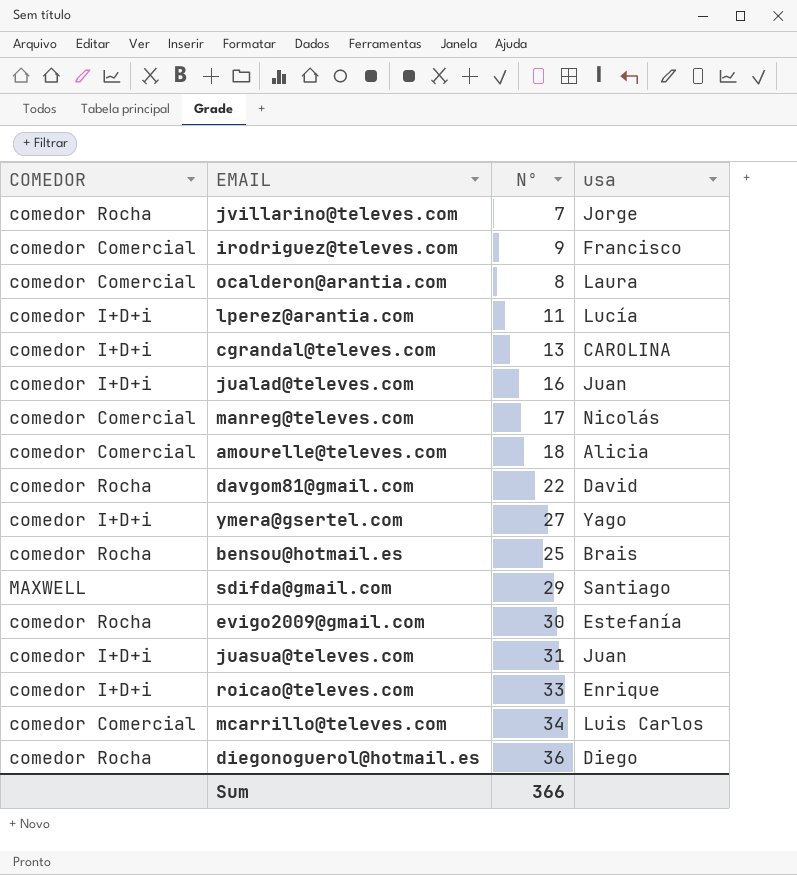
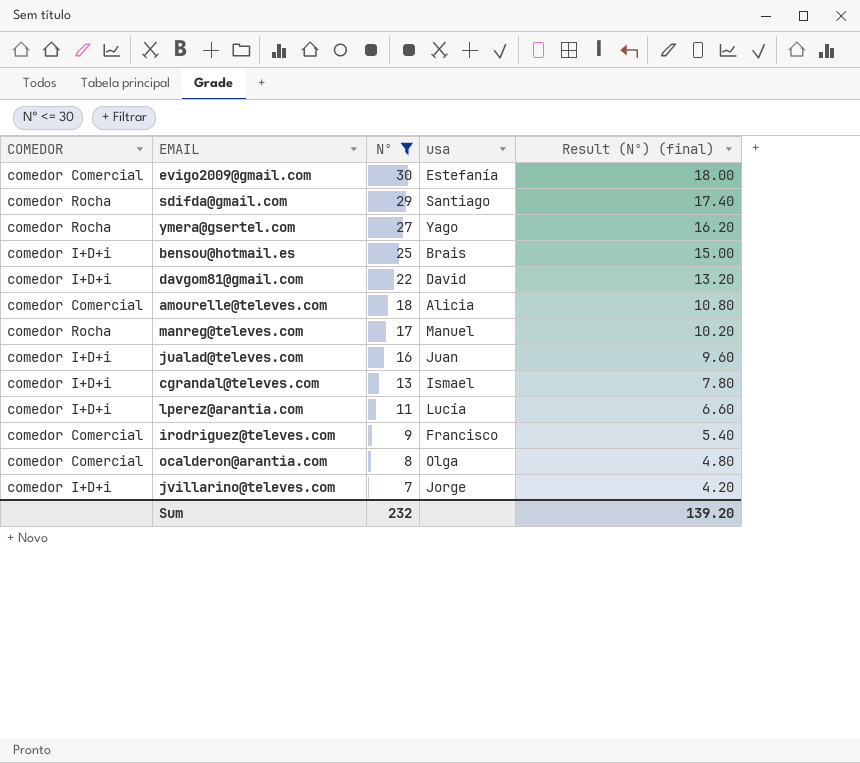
filter: none -> Nº <= 30
row order: none -> Nº descending
column Result (Nº) (final) | formula: none -> [Nº] * 0.6
evigo2009@gmail.com | COMEDOR: comedor Rocha -> comedor Comercial
sdifda@gmail.com | COMEDOR: MAXWELL -> comedor Rocha
ymera@gsertel.com | COMEDOR: comedor I+D+i -> comedor Rocha
bensou@hotmail.es | COMEDOR: comedor Rocha -> comedor I+D+i
davgom81@gmail.com | COMEDOR: comedor Rocha -> comedor I+D+i
manreg@televes.com | COMEDOR: comedor Comercial -> comedor Rocha
manreg@televes.com | usa: Nicolás -> Manuel
cgrandal@televes.com | usa: CAROLINA -> Ismael
ocalderon@arantia.com | usa: Laura -> Olga
jvillarino@televes.com | COMEDOR: comedor Rocha -> comedor I+D+i
Sum | Nº: 366 -> 232

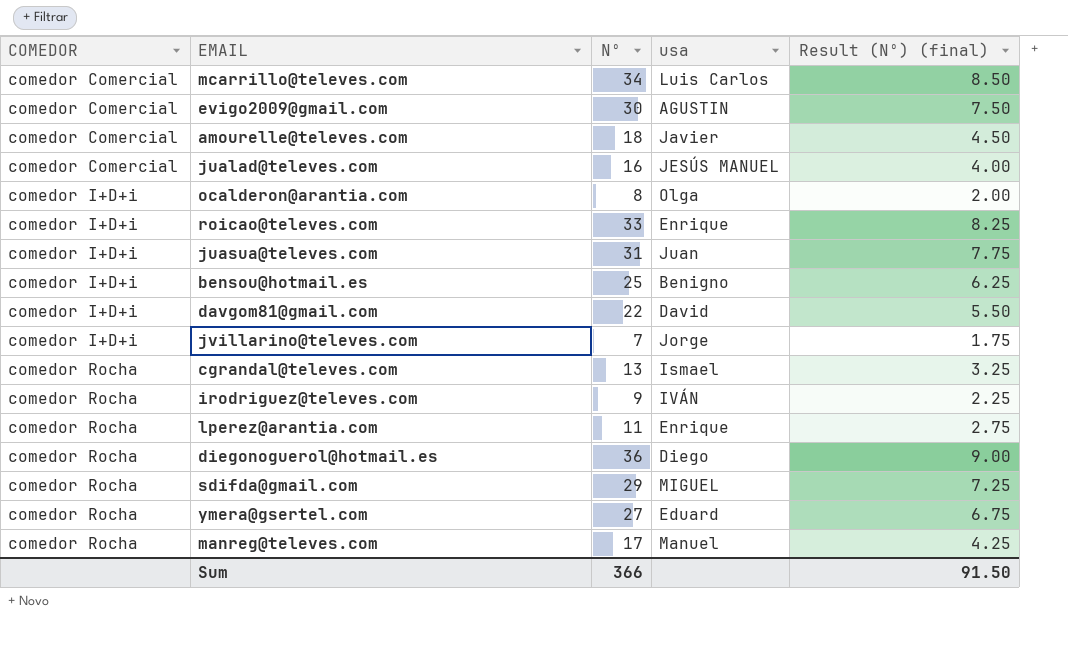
filter: Nº <= 30 -> none
row order: Nº descending -> COMEDOR ascending
column Result (Nº) (final) | formula: [Nº] * 0.6 -> [Nº] * 0.25
evigo2009@gmail.com | usa: Estefanía -> AGUSTIN
amourelle@televes.com | usa: Alicia -> Javier
jualad@televes.com | COMEDOR: comedor I+D+i -> comedor Comercial
jualad@televes.com | usa: Juan -> JESÚS MANUEL
ocalderon@arantia.com | COMEDOR: comedor Comercial -> comedor I+D+i
bensou@hotmail.es | usa: Brais -> Benigno
cgrandal@televes.com | COMEDOR: comedor I+D+i -> comedor Rocha
irodriguez@televes.com | COMEDOR: comedor Comercial -> comedor Rocha
irodriguez@televes.com | usa: Francisco -> IVÁN
lperez@arantia.com | COMEDOR: comedor I+D+i -> comedor Rocha
lperez@arantia.com | usa: Lucía -> Enrique
sdifda@gmail.com | usa: Santiago -> MIGUEL
ymera@gsertel.com | usa: Yago -> Eduard
Sum | Nº: 232 -> 366
Sum | Result (Nº) (final): 139.20 -> 91.50

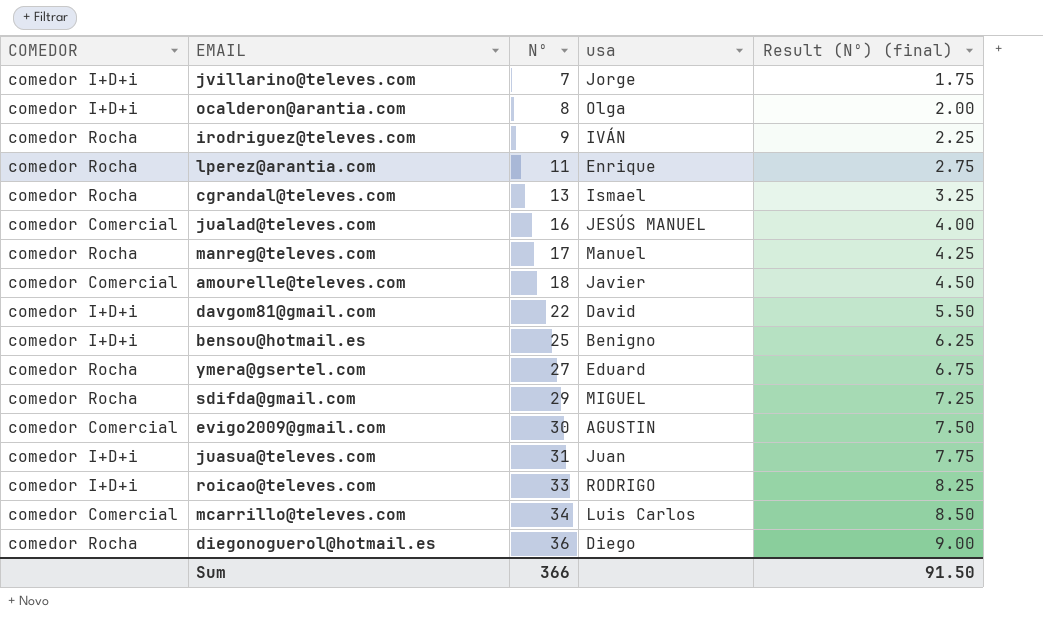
row order: COMEDOR ascending -> Nº ascending
roicao@televes.com | usa: Enrique -> RODRIGO

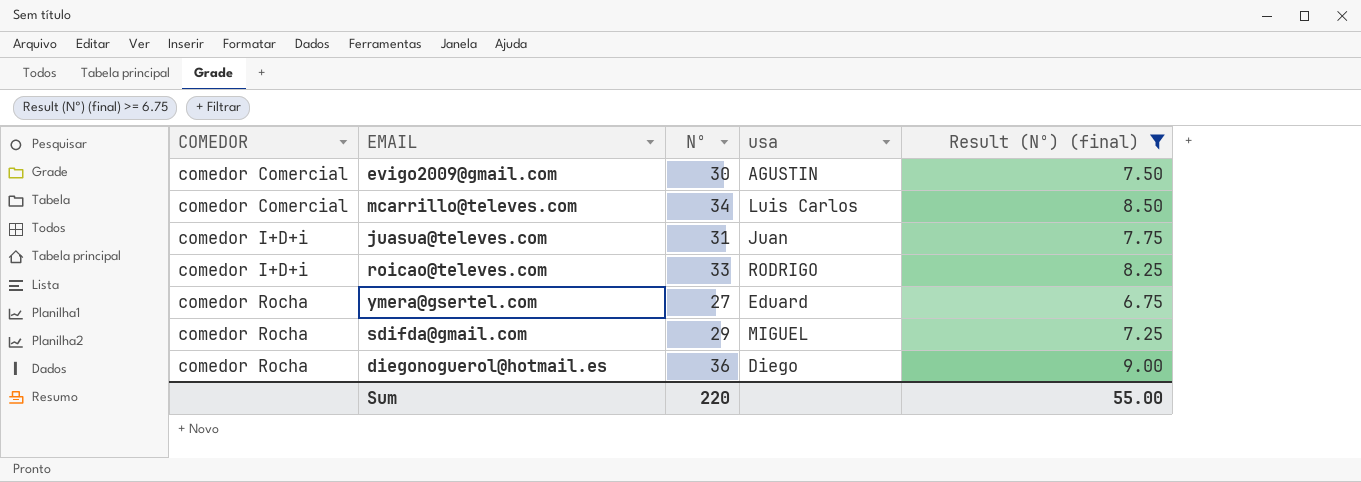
filter: none -> Result (Nº) (final) >= 6.75
row order: Nº ascending -> COMEDOR ascending
Sum | Nº: 366 -> 220
Sum | Result (Nº) (final): 91.50 -> 55.00

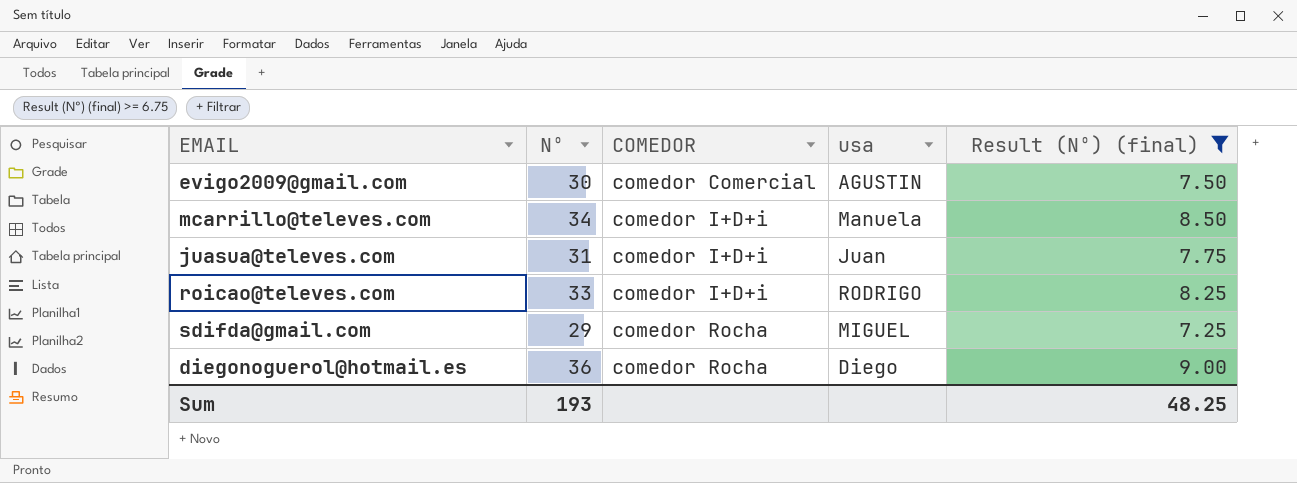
column COMEDOR | position: 1 -> 3
row ymera@gsertel.com: comedor Rocha | 27 | Eduard | 6.75 -> none
mcarrillo@televes.com | COMEDOR: comedor Comercial -> comedor I+D+i
mcarrillo@televes.com | usa: Luis Carlos -> Manuela
Sum | Nº: 220 -> 193
Sum | Result (Nº) (final): 55.00 -> 48.25

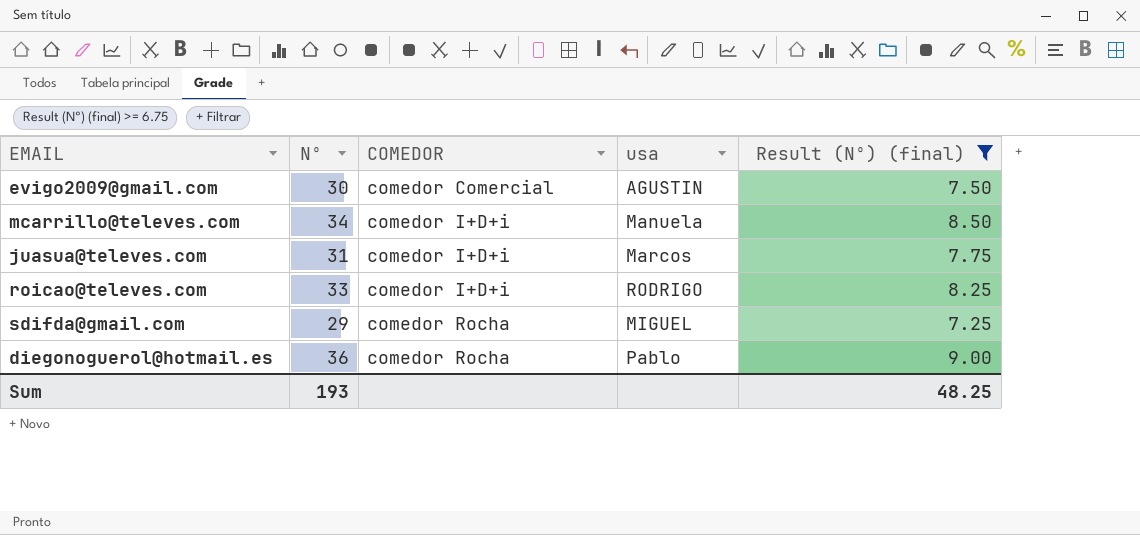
juasua@televes.com | usa: Juan -> Marcos
diegonoguerol@hotmail.es | usa: Diego -> Pablo

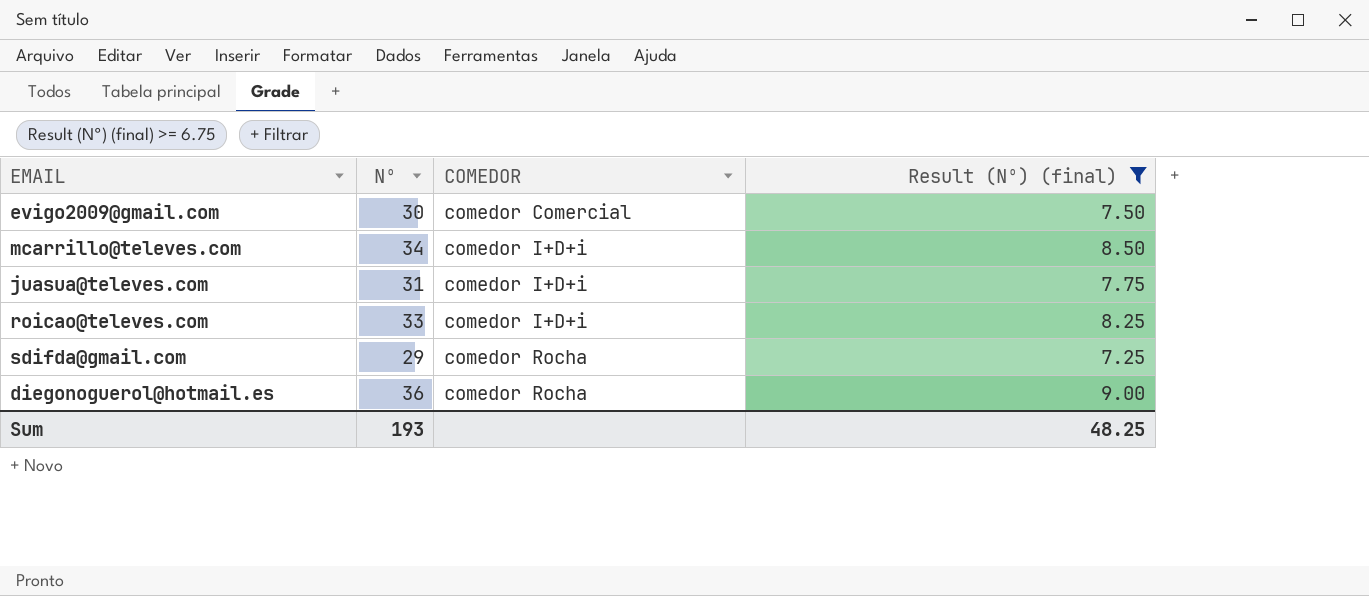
column usa | position: 4 -> none

